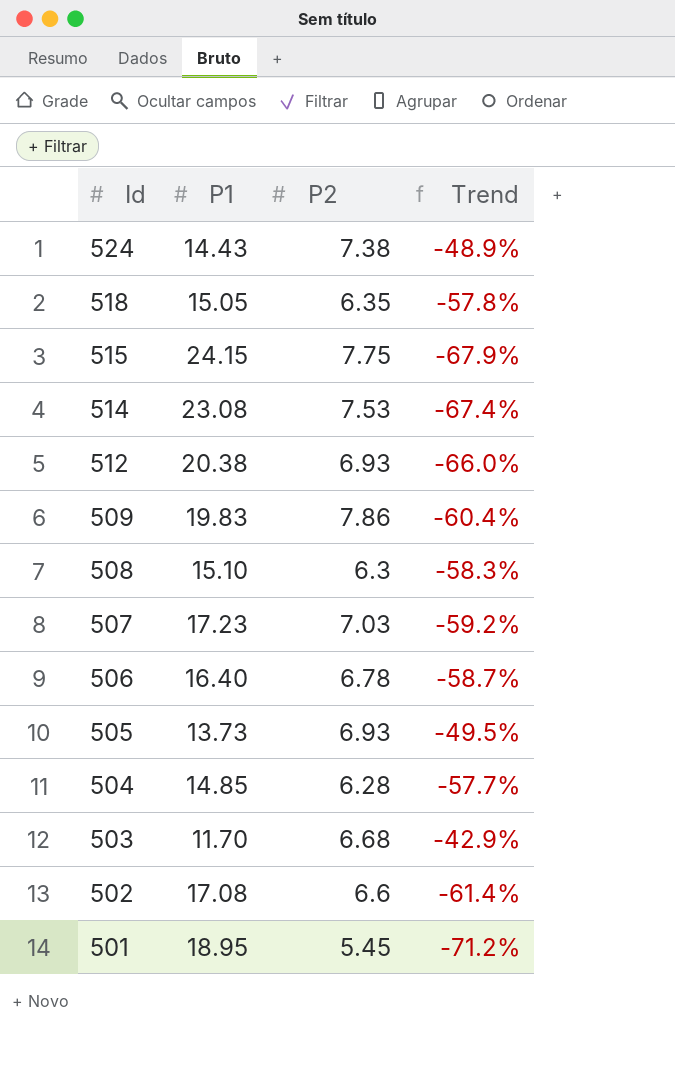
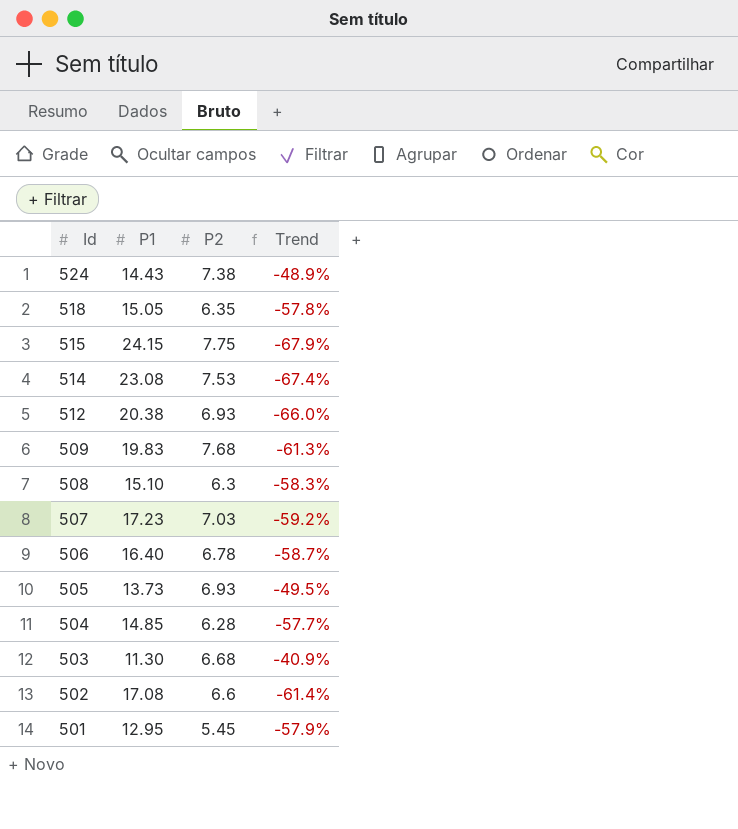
509 | P2: 7.86 -> 7.68
509 | Trend: -60.4% -> -61.3%
503 | P1: 11.70 -> 11.30
503 | Trend: -42.9% -> -40.9%
501 | P1: 18.95 -> 12.95
501 | Trend: -71.2% -> -57.9%

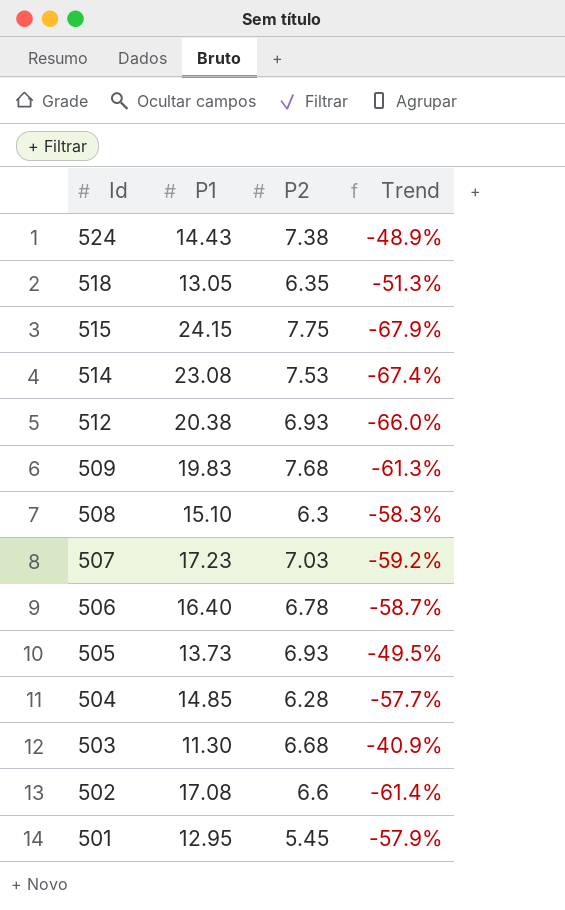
518 | P1: 15.05 -> 13.05
518 | Trend: -57.8% -> -51.3%

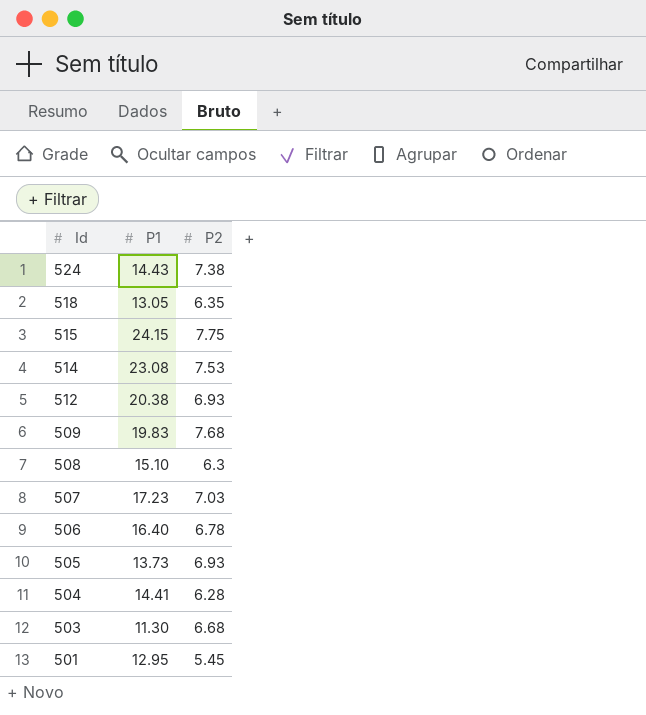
column Trend | formula: ([P2] - [P1]) / [P1] -> none
row 502: 17.08 | 6.6 | -61.4% -> none
504 | P1: 14.85 -> 14.41

